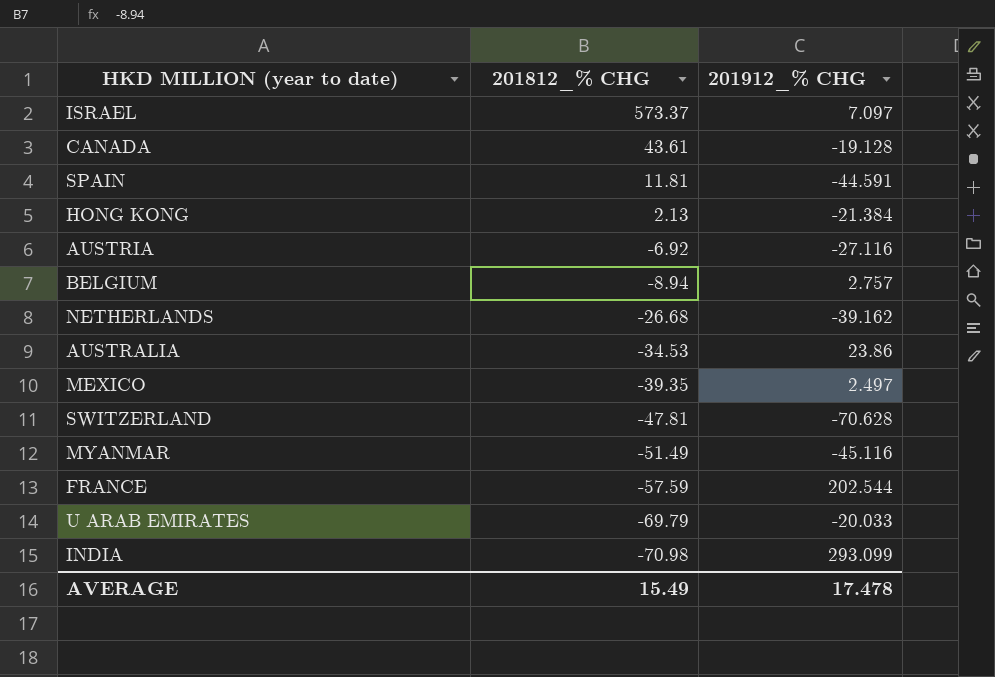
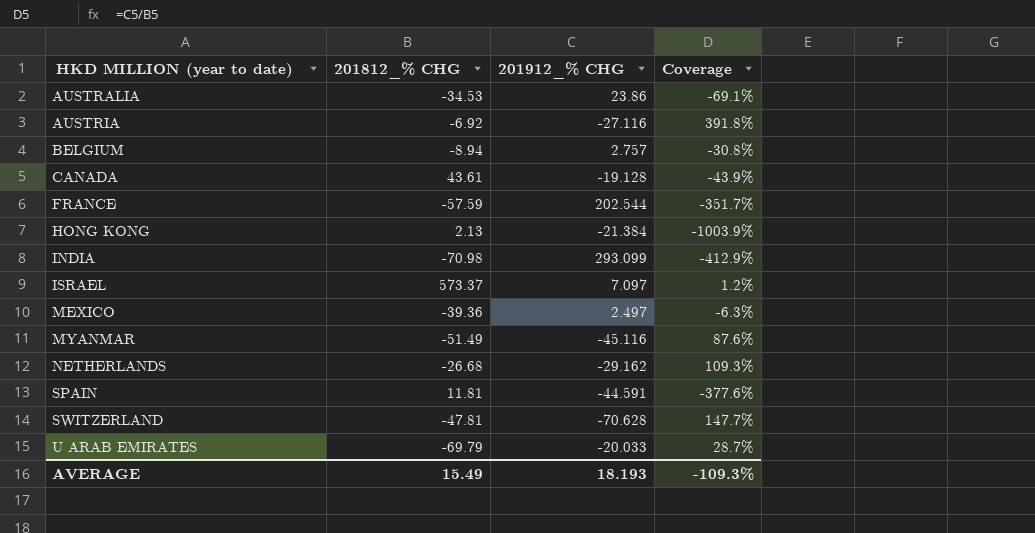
row order: 201812_% CHG descending -> HKD MILLION (year to date) ascending
column Coverage | formula: none -> [201912_% CHG] / [201812_% CHG]
MEXICO | 201812_% CHG: -39.35 -> -39.36
NETHERLANDS | 201912_% CHG: -39.162 -> -29.162
AVERAGE | 201912_% CHG: 17.478 -> 18.193

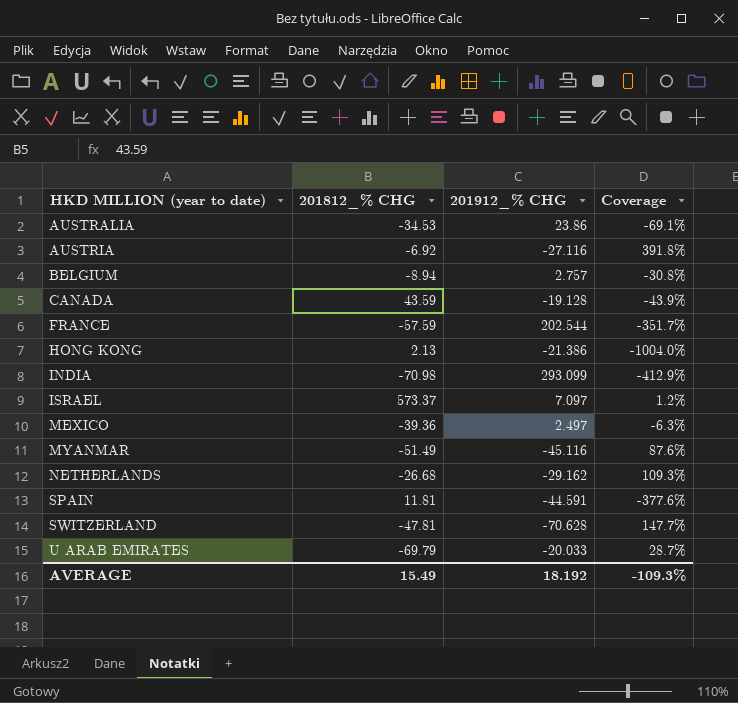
CANADA | 201812_% CHG: 43.61 -> 43.59
HONG KONG | 201912_% CHG: -21.384 -> -21.386
HONG KONG | Coverage: -1003.9% -> -1004.0%
AVERAGE | 201912_% CHG: 18.193 -> 18.192

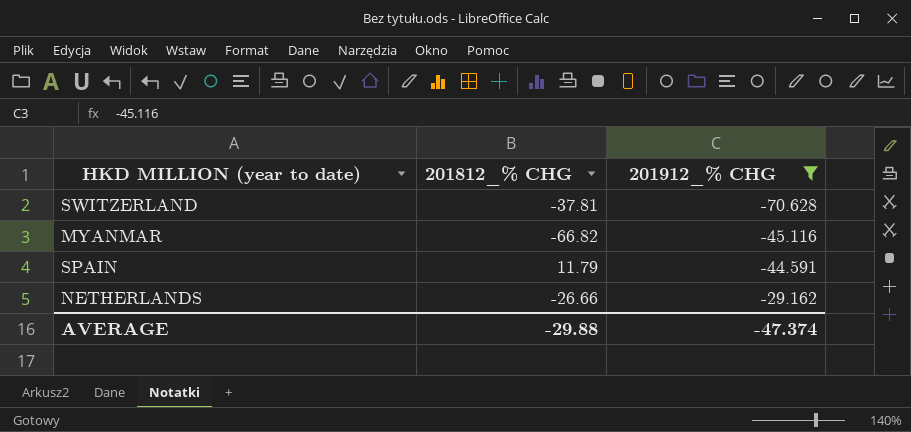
filter: none -> 201912_% CHG <= -29.162
row order: HKD MILLION (year to date) ascending -> 201912_% CHG ascending
column Coverage | formula: [201912_% CHG] / [201812_% CHG] -> none
SWITZERLAND | 201812_% CHG: -47.81 -> -37.81
MYANMAR | 201812_% CHG: -51.49 -> -66.82
SPAIN | 201812_% CHG: 11.81 -> 11.79
NETHERLANDS | 201812_% CHG: -26.68 -> -26.66
AVERAGE | 201812_% CHG: 15.49 -> -29.88
AVERAGE | 201912_% CHG: 18.192 -> -47.374

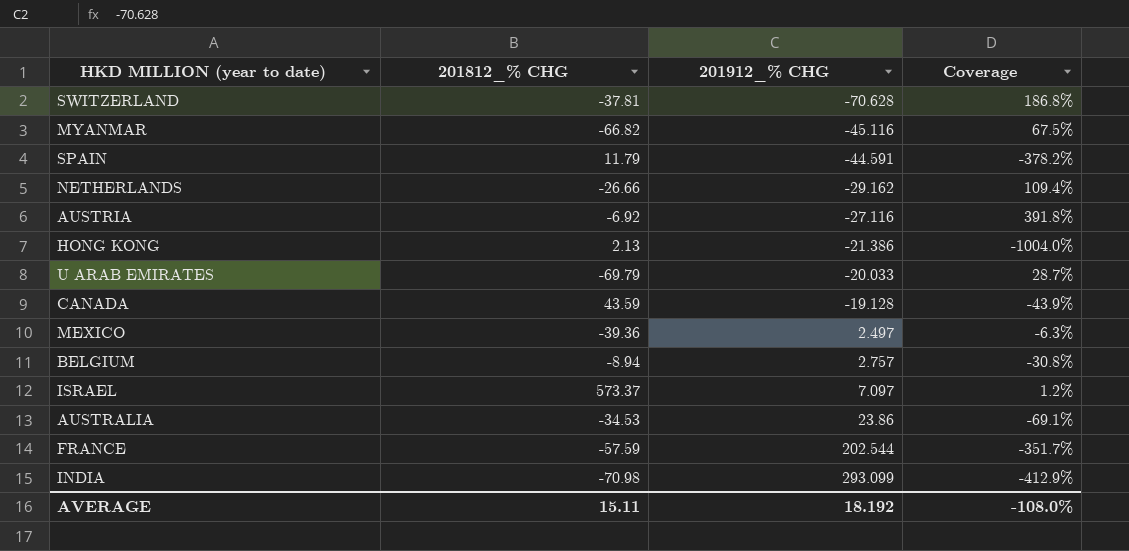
filter: 201912_% CHG <= -29.162 -> none
column Coverage | formula: none -> [201912_% CHG] / [201812_% CHG]
AVERAGE | 201812_% CHG: -29.88 -> 15.11
AVERAGE | 201912_% CHG: -47.374 -> 18.192

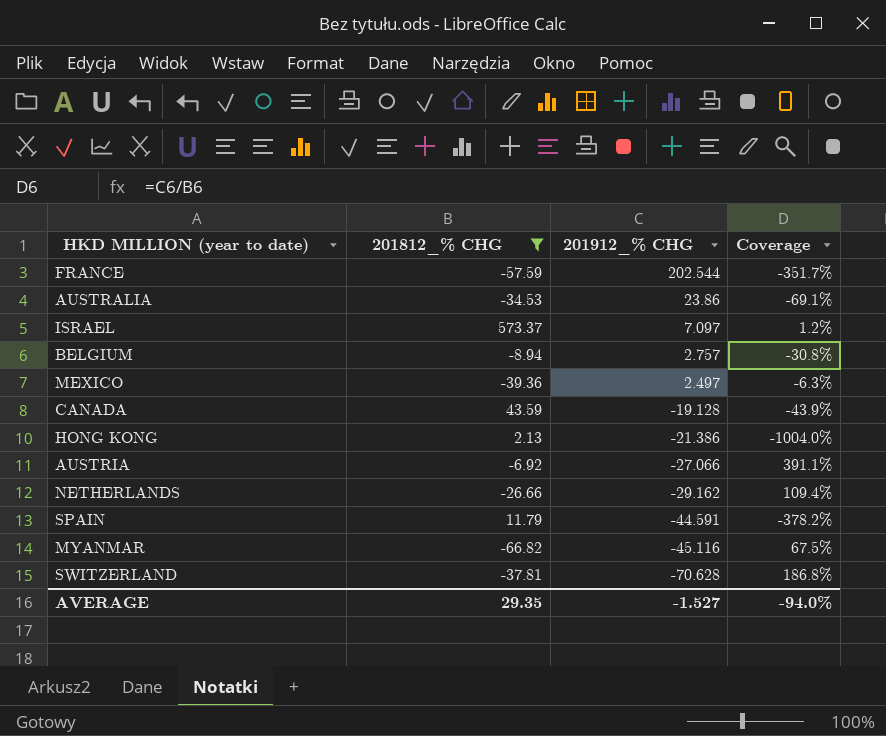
filter: none -> 201812_% CHG >= -66.82
row order: 201912_% CHG ascending -> 201912_% CHG descending
AUSTRIA | 201912_% CHG: -27.116 -> -27.066
AUSTRIA | Coverage: 391.8% -> 391.1%
AVERAGE | 201812_% CHG: 15.11 -> 29.35
AVERAGE | 201912_% CHG: 18.192 -> -1.527
AVERAGE | Coverage: -108.0% -> -94.0%

